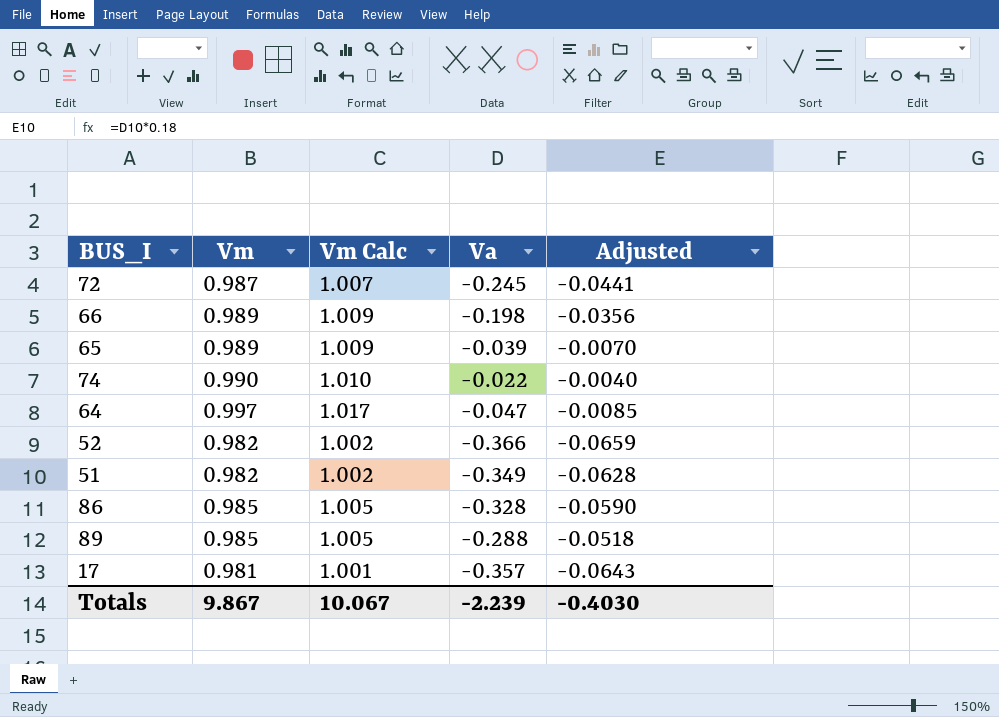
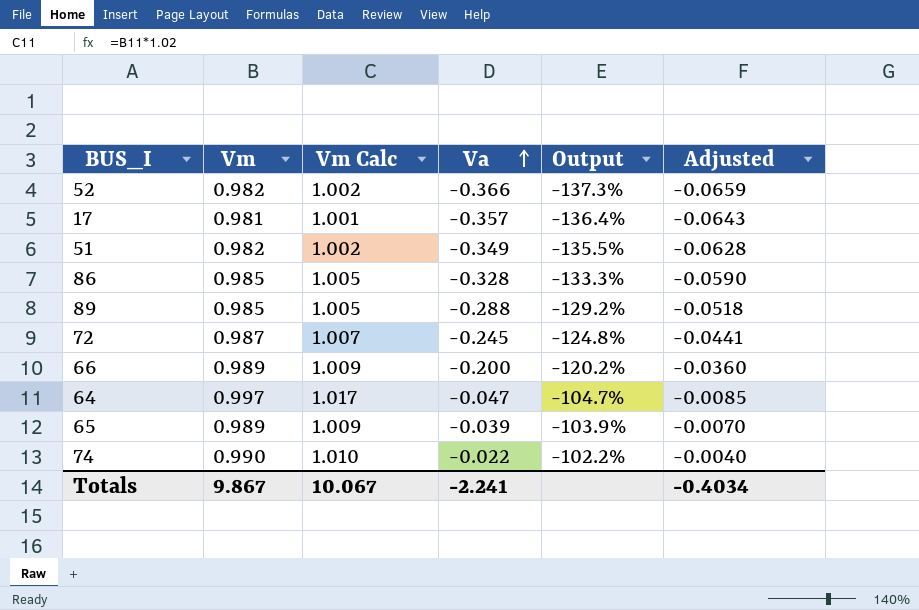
row order: none -> Va ascending
column Output | formula: none -> ([Va] - [Vm]) / [Vm]
66 | Va: -0.198 -> -0.200
66 | Adjusted: -0.0356 -> -0.0360
Totals | Va: -2.239 -> -2.241
Totals | Adjusted: -0.4030 -> -0.4034

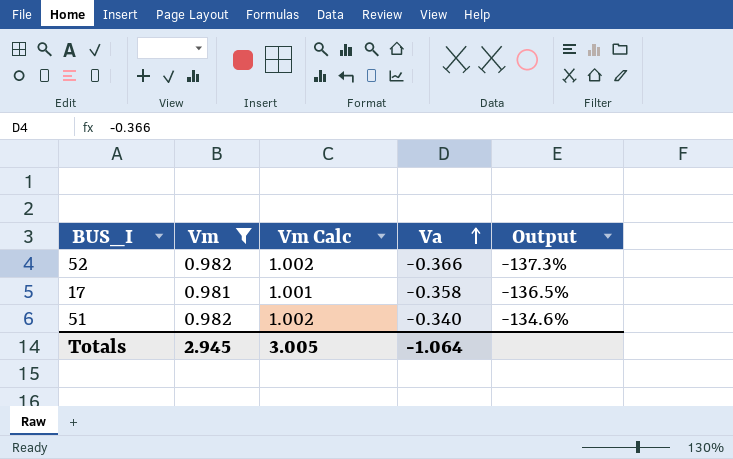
filter: none -> Vm <= 0.982
column Adjusted | formula: [Va] * 0.18 -> none
17 | Va: -0.357 -> -0.358
17 | Output: -136.4% -> -136.5%
51 | Va: -0.349 -> -0.340
51 | Output: -135.5% -> -134.6%
Totals | Vm: 9.867 -> 2.945
Totals | Vm Calc: 10.067 -> 3.005
Totals | Va: -2.241 -> -1.064

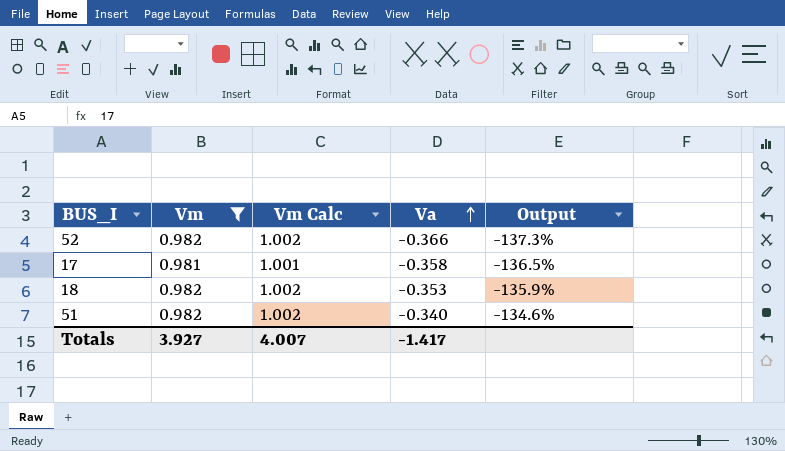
row 18: none -> 0.982 | 1.002 | -0.353 | -135.9%
Totals | Vm: 2.945 -> 3.927
Totals | Vm Calc: 3.005 -> 4.007
Totals | Va: -1.064 -> -1.417

